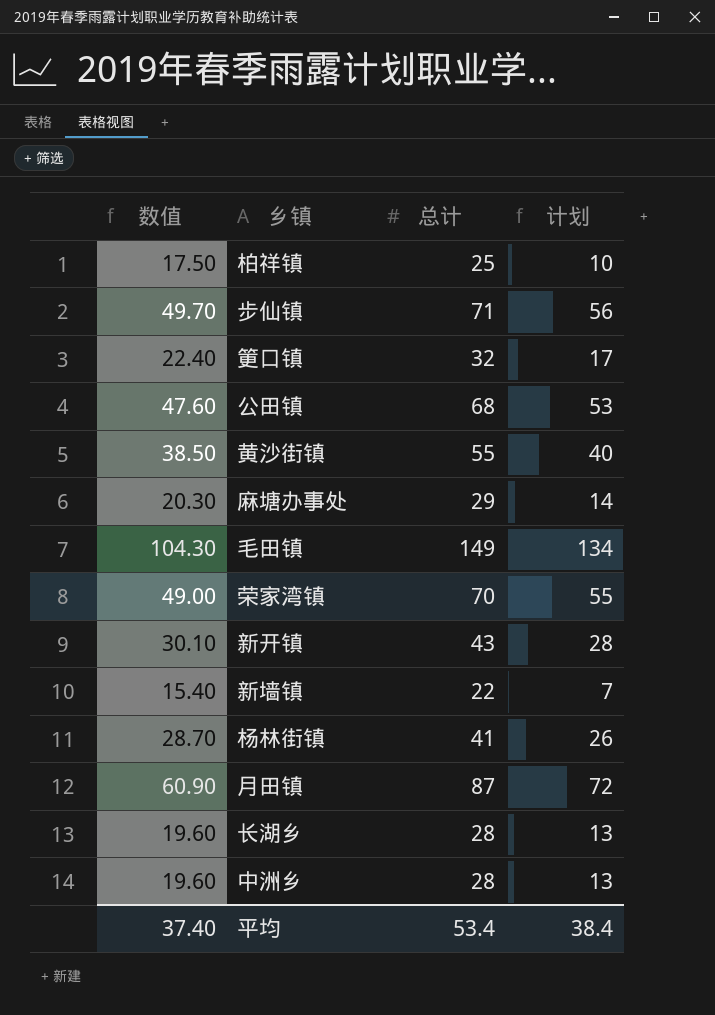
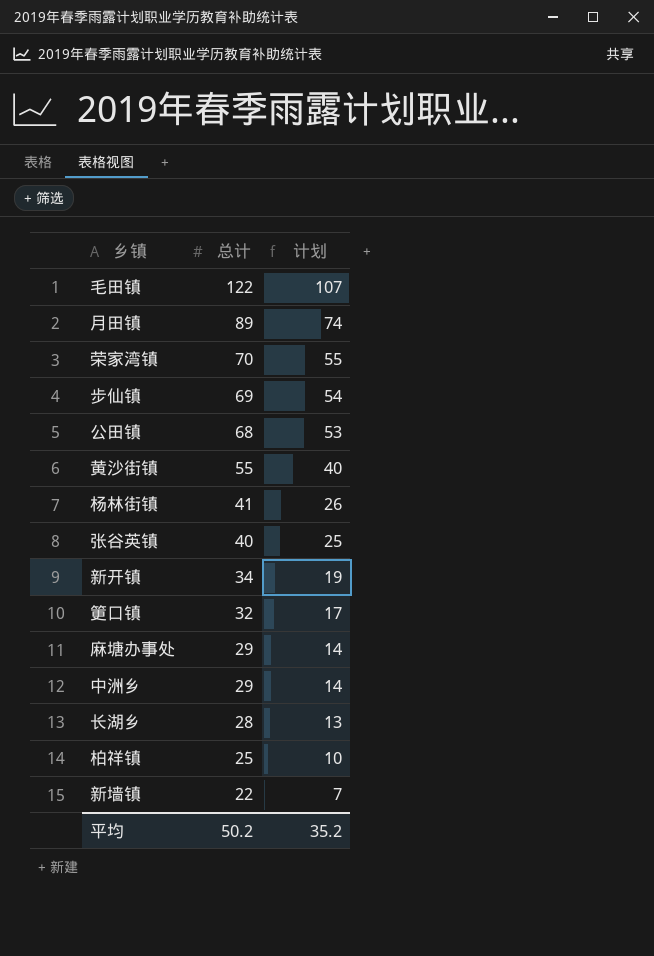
row order: none -> 总计 descending
column 数值 | formula: [总计] * 0.7 -> none
毛田镇 | 总计: 149 -> 122
毛田镇 | 计划: 134 -> 107
月田镇 | 总计: 87 -> 89
月田镇 | 计划: 72 -> 74
步仙镇 | 总计: 71 -> 69
步仙镇 | 计划: 56 -> 54
row 张谷英镇: none -> 40 | 25
新开镇 | 总计: 43 -> 34
新开镇 | 计划: 28 -> 19
中洲乡 | 总计: 28 -> 29
中洲乡 | 计划: 13 -> 14
平均 | 总计: 53.4 -> 50.2
平均 | 计划: 38.4 -> 35.2

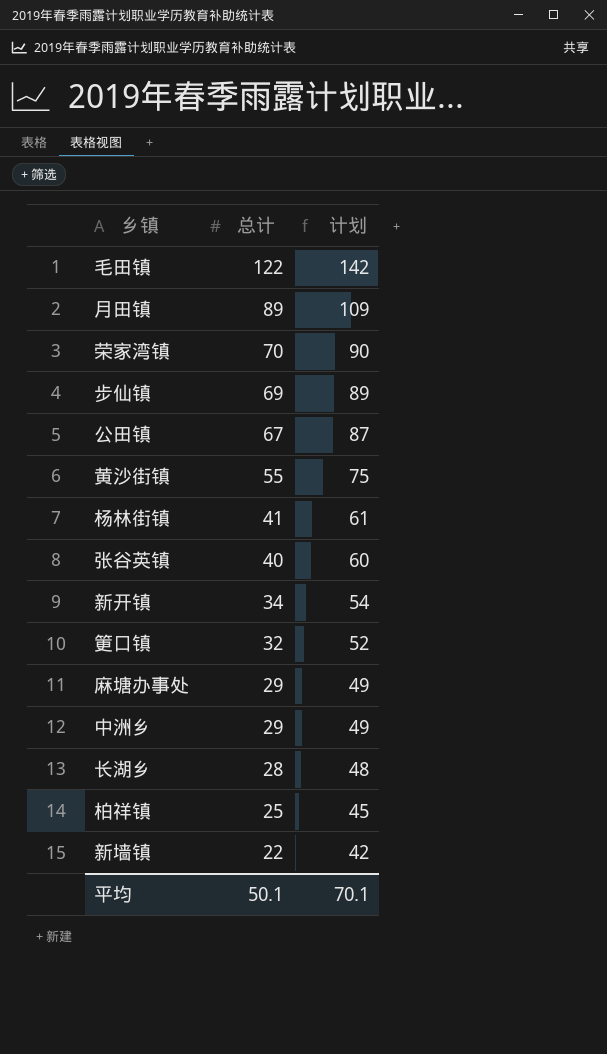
column 计划 | formula: [总计] - 15 -> [总计] + 20
公田镇 | 总计: 68 -> 67
平均 | 总计: 50.2 -> 50.1
平均 | 计划: 35.2 -> 70.1

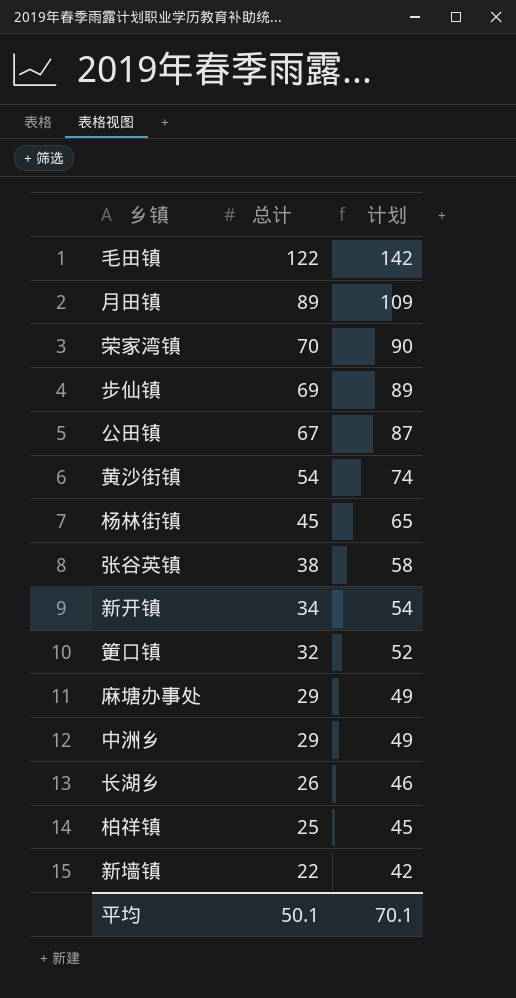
黄沙街镇 | 总计: 55 -> 54
黄沙街镇 | 计划: 75 -> 74
杨林街镇 | 总计: 41 -> 45
杨林街镇 | 计划: 61 -> 65
张谷英镇 | 总计: 40 -> 38
张谷英镇 | 计划: 60 -> 58
长湖乡 | 总计: 28 -> 26
长湖乡 | 计划: 48 -> 46

